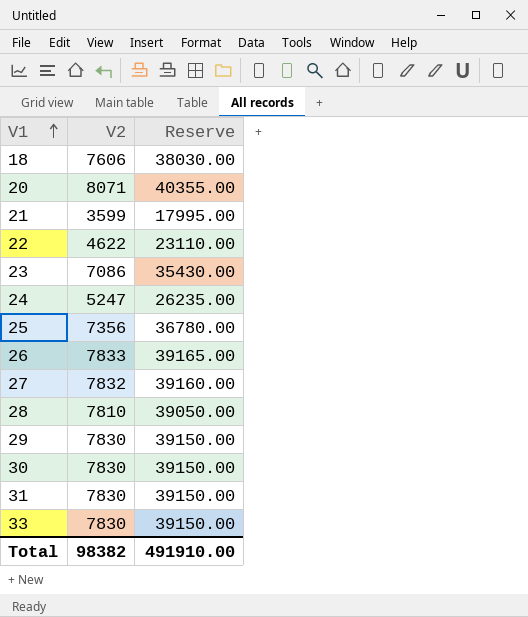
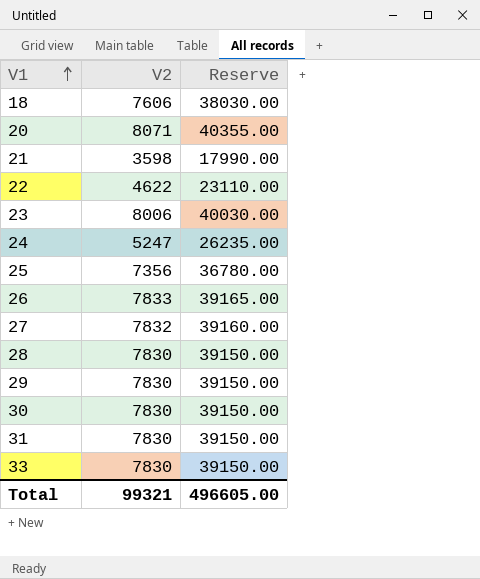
21 | V2: 3599 -> 3598
21 | Reserve: 17995.00 -> 17990.00
23 | V2: 7086 -> 8006
23 | Reserve: 35430.00 -> 40030.00
28 | V2: 7810 -> 7830
28 | Reserve: 39050.00 -> 39150.00
Total | V2: 98382 -> 99321
Total | Reserve: 491910.00 -> 496605.00

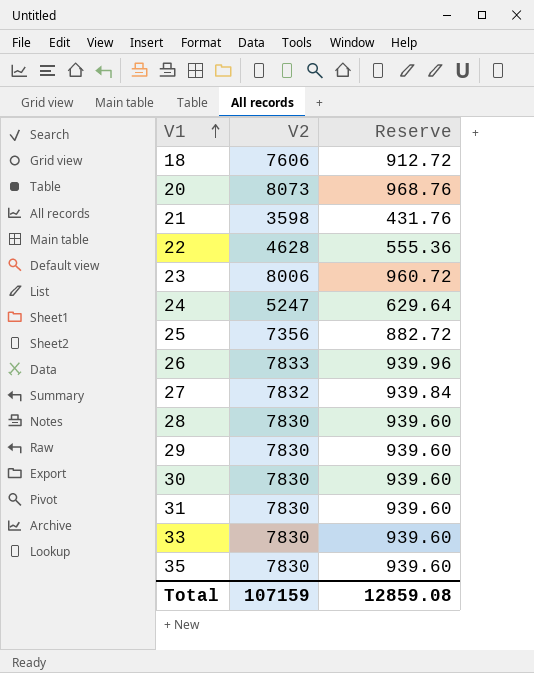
column Reserve | formula: [V2] * 5 -> [V2] * 0.12
20 | V2: 8071 -> 8073
22 | V2: 4622 -> 4628
row 35: none -> 7830 | 939.60
Total | V2: 99321 -> 107159
Total | Reserve: 496605.00 -> 12859.08

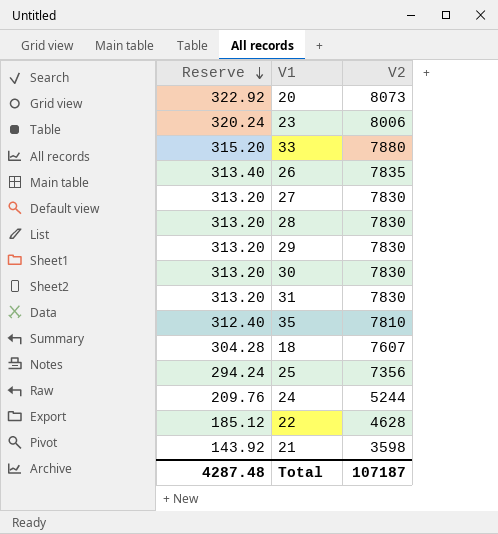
row order: V1 ascending -> Reserve descending
column Reserve | formula: [V2] * 0.12 -> [V2] * 0.04
column Reserve | position: 3 -> 1
33 | V2: 7830 -> 7880
26 | V2: 7833 -> 7835
27 | V2: 7832 -> 7830
35 | V2: 7830 -> 7810
18 | V2: 7606 -> 7607
24 | V2: 5247 -> 5244
Total | Reserve: 12859.08 -> 4287.48
Total | V2: 107159 -> 107187

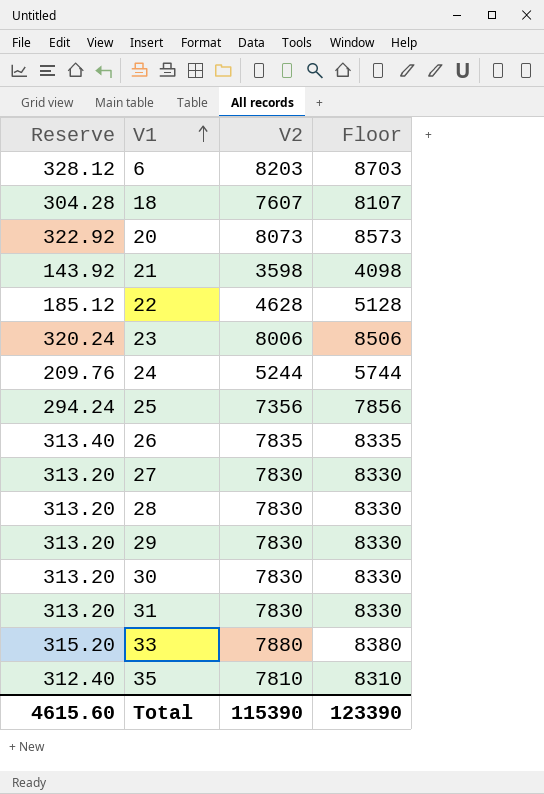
row order: Reserve descending -> V1 ascending
column Floor | formula: none -> [V2] + 500
row 6: none -> 328.12 | 8203 | 8703
Total | Reserve: 4287.48 -> 4615.60
Total | V2: 107187 -> 115390

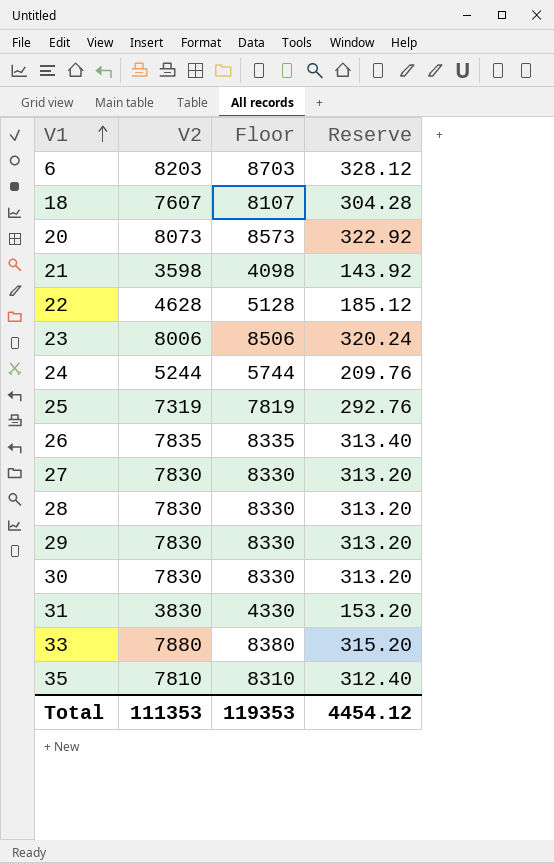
column Reserve | position: 1 -> 4
25 | V2: 7356 -> 7319
25 | Floor: 7856 -> 7819
25 | Reserve: 294.24 -> 292.76
31 | V2: 7830 -> 3830
31 | Floor: 8330 -> 4330
31 | Reserve: 313.20 -> 153.20
Total | V2: 115390 -> 111353
Total | Floor: 123390 -> 119353
Total | Reserve: 4615.60 -> 4454.12

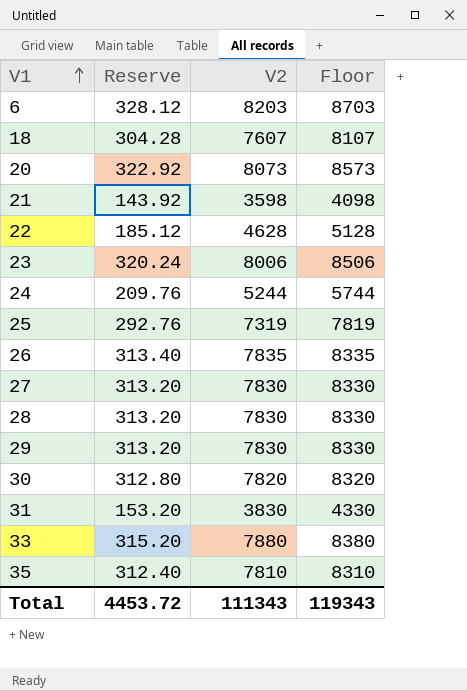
column Reserve | position: 4 -> 2
30 | Reserve: 313.20 -> 312.80
30 | V2: 7830 -> 7820
30 | Floor: 8330 -> 8320
Total | Reserve: 4454.12 -> 4453.72
Total | V2: 111353 -> 111343
Total | Floor: 119353 -> 119343

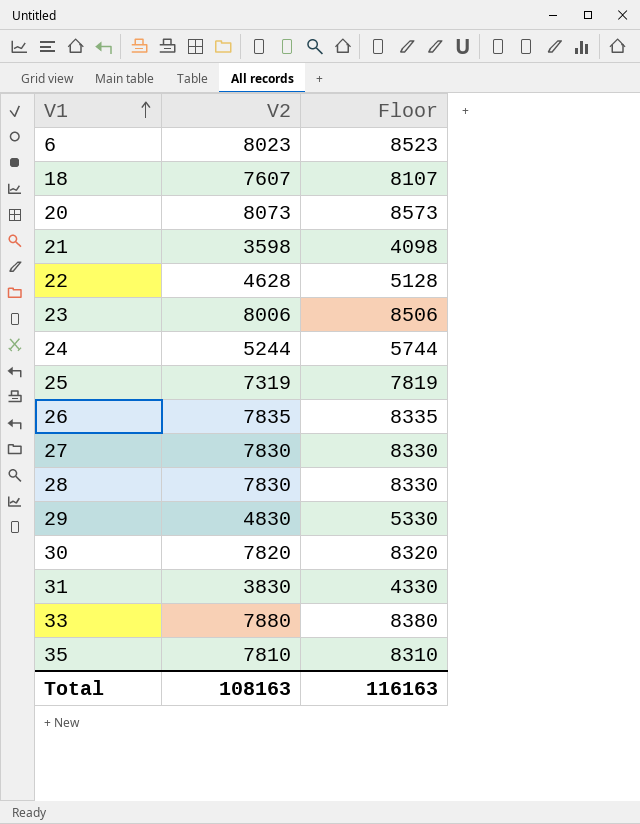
column Reserve | formula: [V2] * 0.04 -> none
6 | V2: 8203 -> 8023
6 | Floor: 8703 -> 8523
29 | V2: 7830 -> 4830
29 | Floor: 8330 -> 5330
Total | V2: 111343 -> 108163
Total | Floor: 119343 -> 116163

